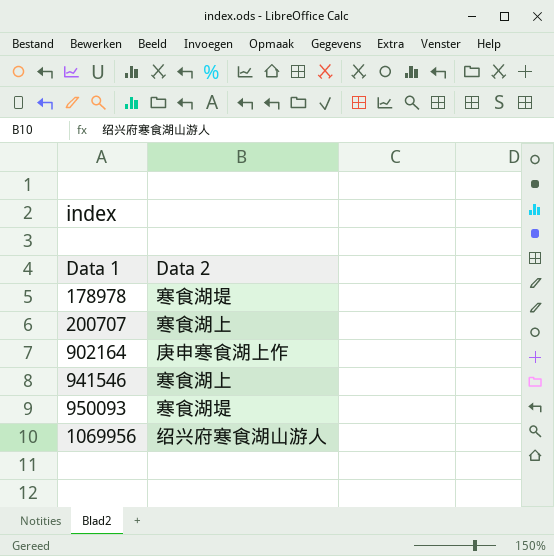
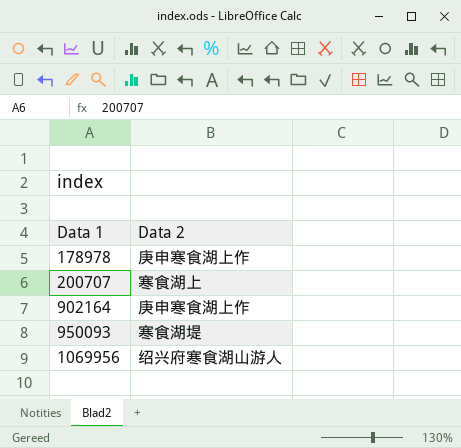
row 941546: 寒食湖上 -> none
178978 | Data 2: 寒食湖堤 -> 庚申寒食湖上作

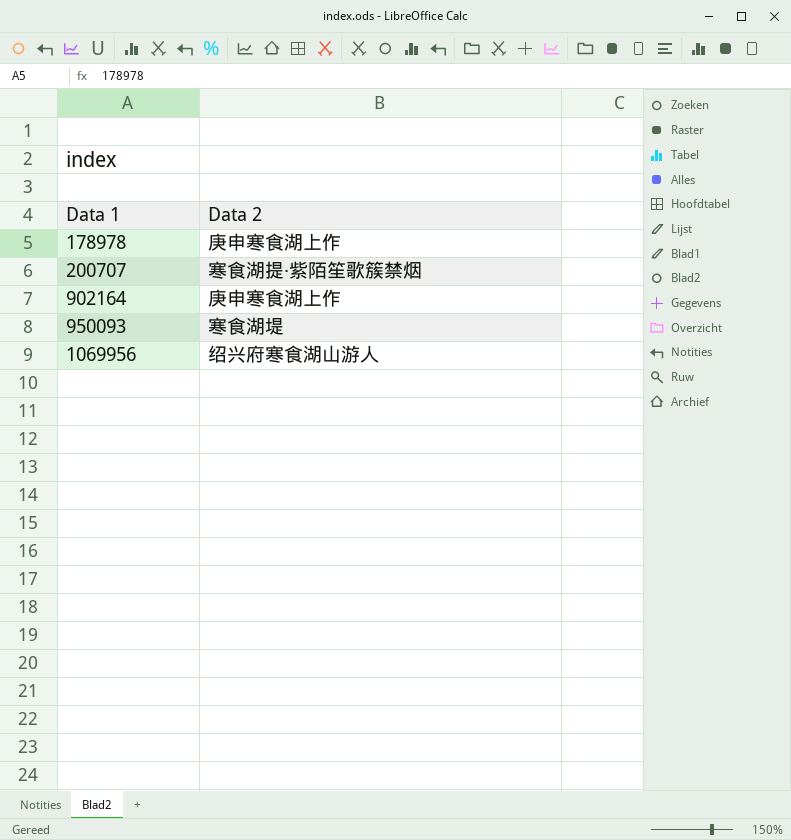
200707 | Data 2: 寒食湖上 -> 寒食湖提·紫陌笙歌簇禁烟

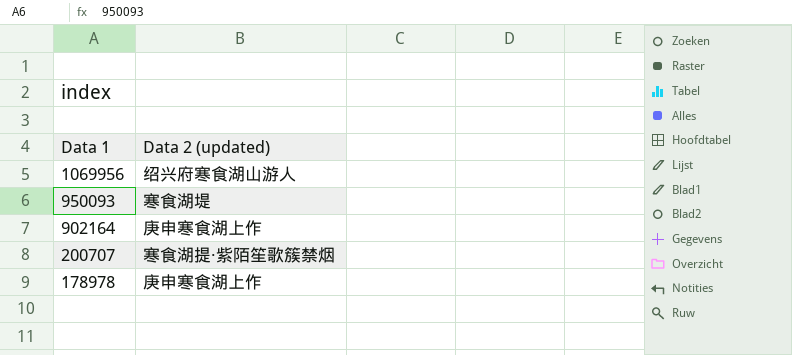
row order: Data 1 ascending -> Data 1 descending
column name: Data 2 -> Data 2 (updated)

